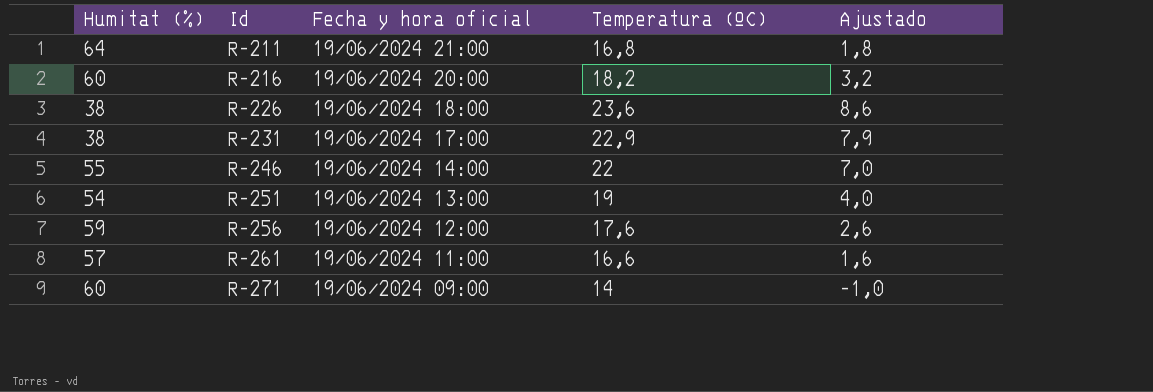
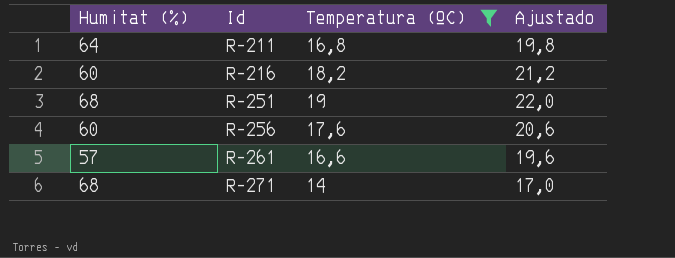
filter: none -> Temperatura (ºC) <= 19
column Fecha y hora oficial | position: 3 -> none
column Ajustado | formula: [Temperatura (ºC)] - 15 -> [Temperatura (ºC)] + 3
R-251 | Humitat (%): 54 -> 68
R-256 | Humitat (%): 59 -> 60
R-271 | Humitat (%): 60 -> 68

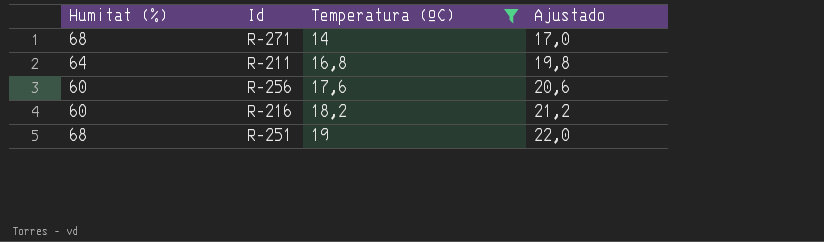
row order: Id ascending -> Temperatura (ºC) ascending
row R-261: 57 | 16,6 | 19,6 -> none

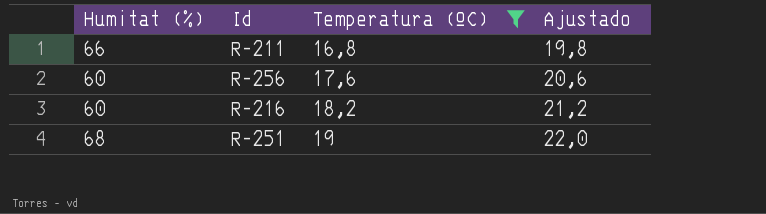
row R-271: 68 | 14 | 17,0 -> none
R-211 | Humitat (%): 64 -> 66

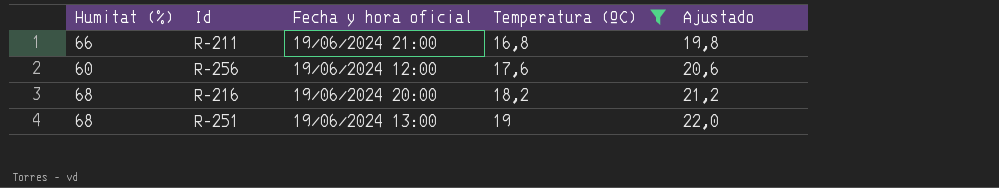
column Fecha y hora oficial | position: none -> 3
R-216 | Humitat (%): 60 -> 68

